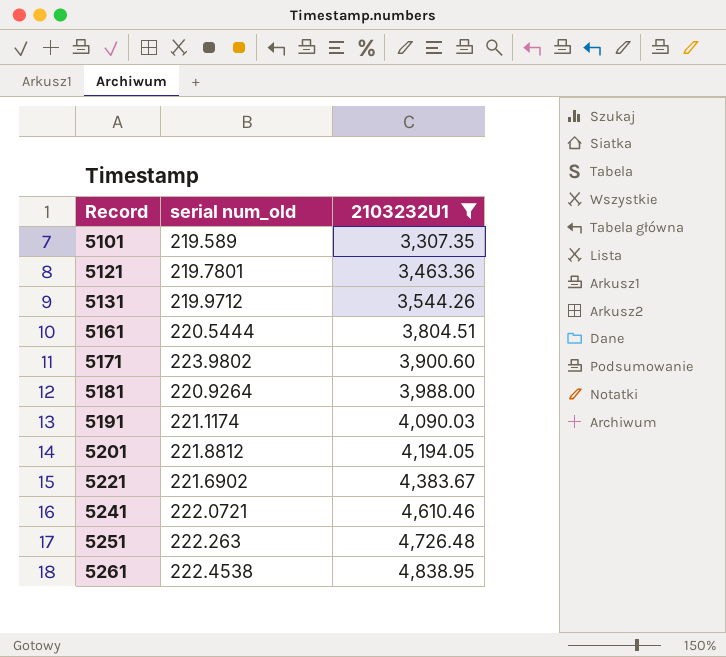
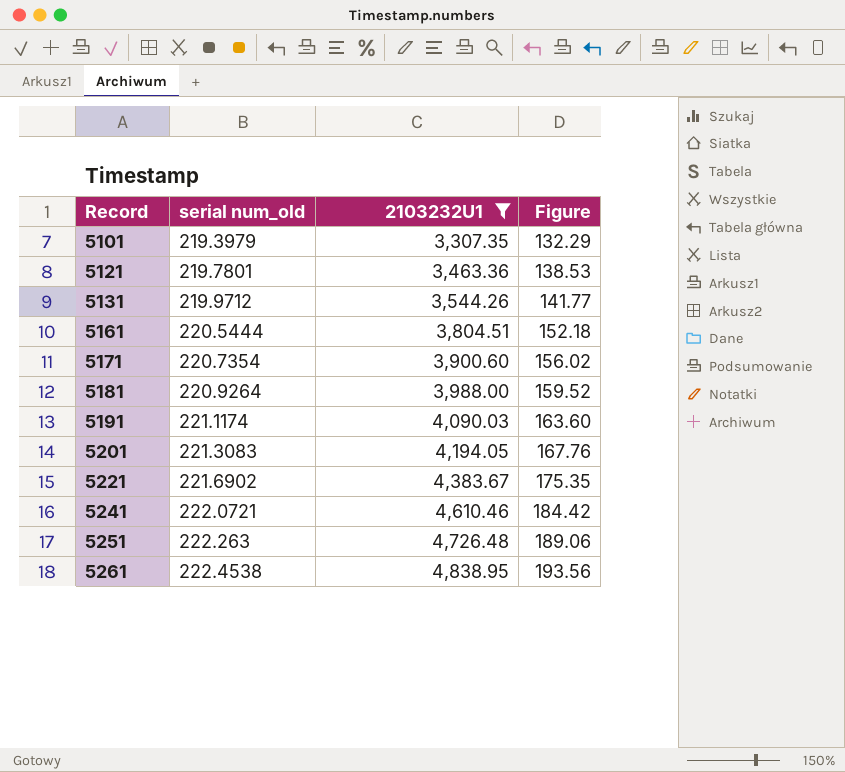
column Figure | formula: none -> [2103232U1] * 0.04
5101 | serial num_old: 219.589 -> 219.3979
5171 | serial num_old: 223.9802 -> 220.7354
5201 | serial num_old: 221.8812 -> 221.3083

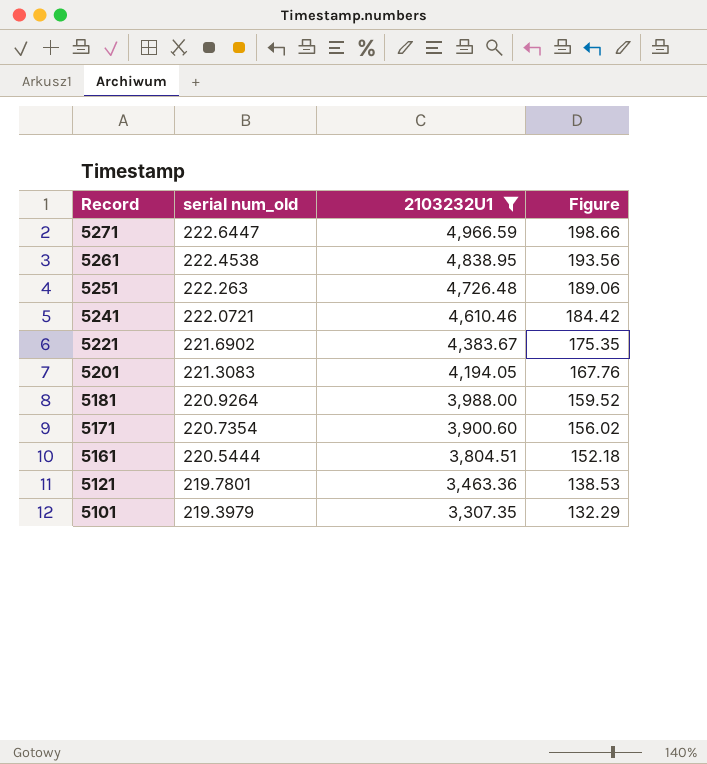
row order: Record ascending -> Record descending
row 5131: 219.9712 | 3,544.26 | 141.77 -> none
row 5191: 221.1174 | 4,090.03 | 163.60 -> none
row 5271: none -> 222.6447 | 4,966.59 | 198.66

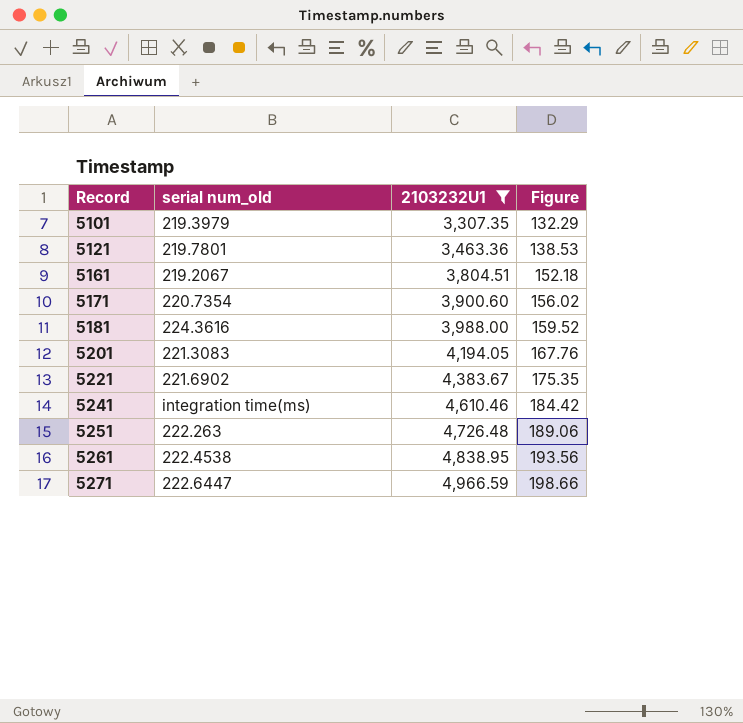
row order: Record descending -> Record ascending
5161 | serial num_old: 220.5444 -> 219.2067
5181 | serial num_old: 220.9264 -> 224.3616
5241 | serial num_old: 222.0721 -> integration time(ms)

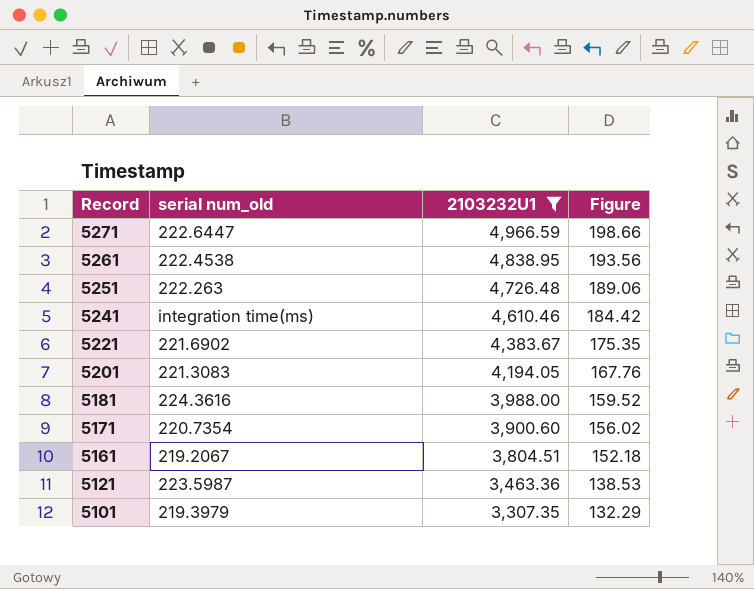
row order: Record ascending -> Record descending
5121 | serial num_old: 219.7801 -> 223.5987

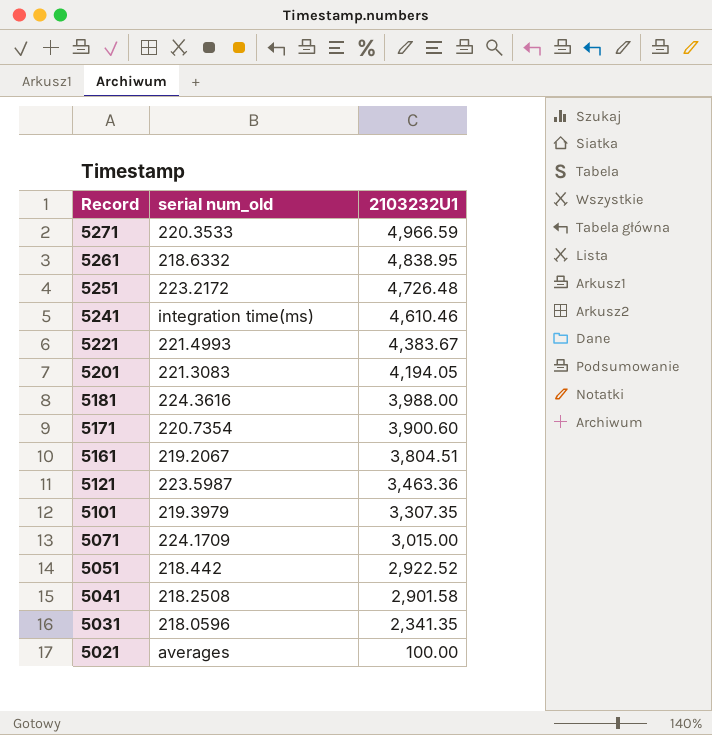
filter: 2103232U1 >= 3,307.35 -> none
column Figure | formula: [2103232U1] * 0.04 -> none
5271 | serial num_old: 222.6447 -> 220.3533
5261 | serial num_old: 222.4538 -> 218.6332
5251 | serial num_old: 222.263 -> 223.2172
5221 | serial num_old: 221.6902 -> 221.4993

